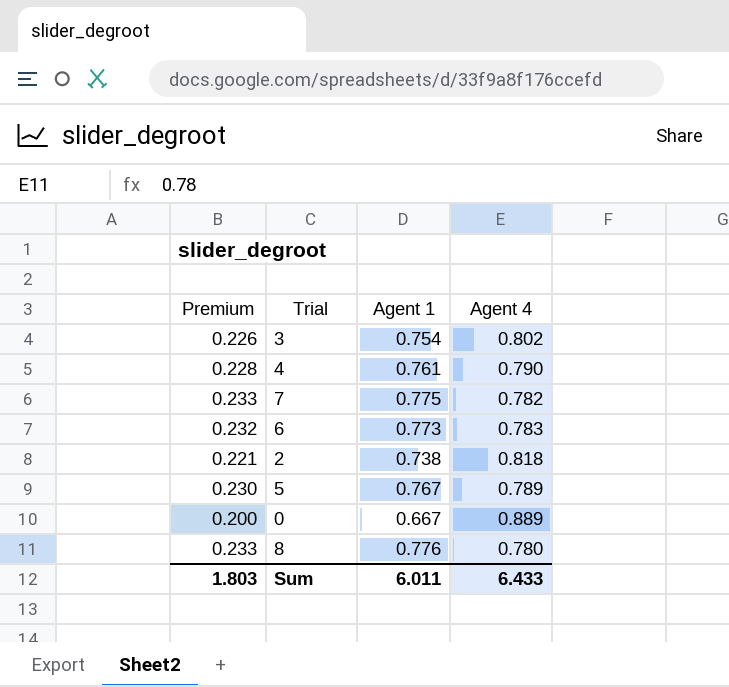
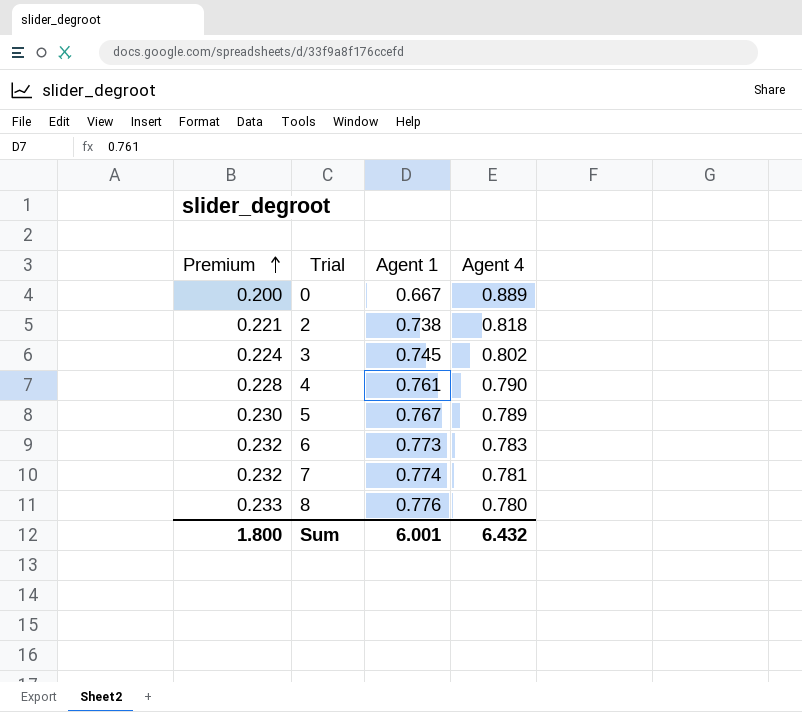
row order: none -> Premium ascending
3 | Premium: 0.226 -> 0.224
3 | Agent 1: 0.754 -> 0.745
7 | Premium: 0.233 -> 0.232
7 | Agent 1: 0.775 -> 0.774
7 | Agent 4: 0.782 -> 0.781
Sum | Premium: 1.803 -> 1.800
Sum | Agent 1: 6.011 -> 6.001
Sum | Agent 4: 6.433 -> 6.432

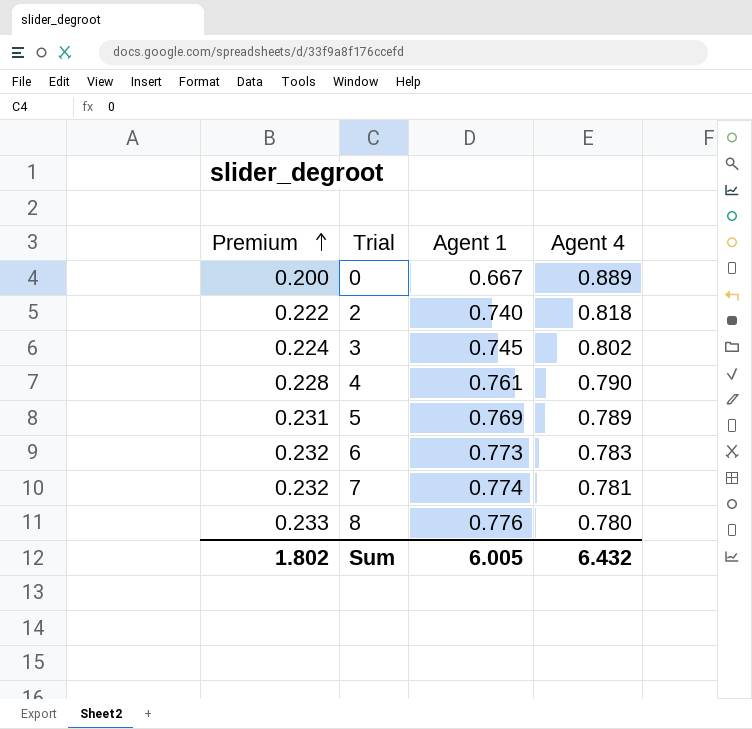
2 | Premium: 0.221 -> 0.222
2 | Agent 1: 0.738 -> 0.740
5 | Premium: 0.230 -> 0.231
5 | Agent 1: 0.767 -> 0.769
Sum | Premium: 1.800 -> 1.802
Sum | Agent 1: 6.001 -> 6.005

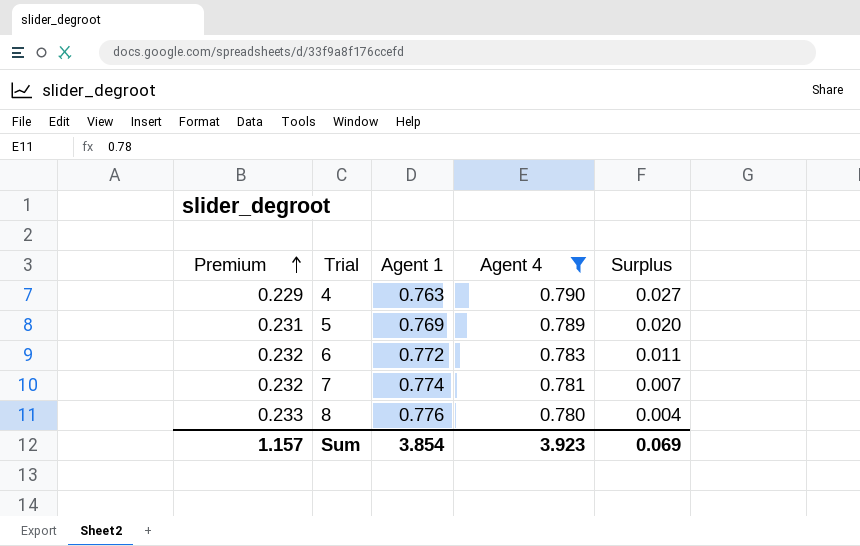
filter: none -> Agent 4 <= 0.790
column Surplus | formula: none -> [Agent 4] - [Agent 1]
4 | Premium: 0.228 -> 0.229
4 | Agent 1: 0.761 -> 0.763
6 | Agent 1: 0.773 -> 0.772
Sum | Premium: 1.802 -> 1.157
Sum | Agent 1: 6.005 -> 3.854
Sum | Agent 4: 6.432 -> 3.923

